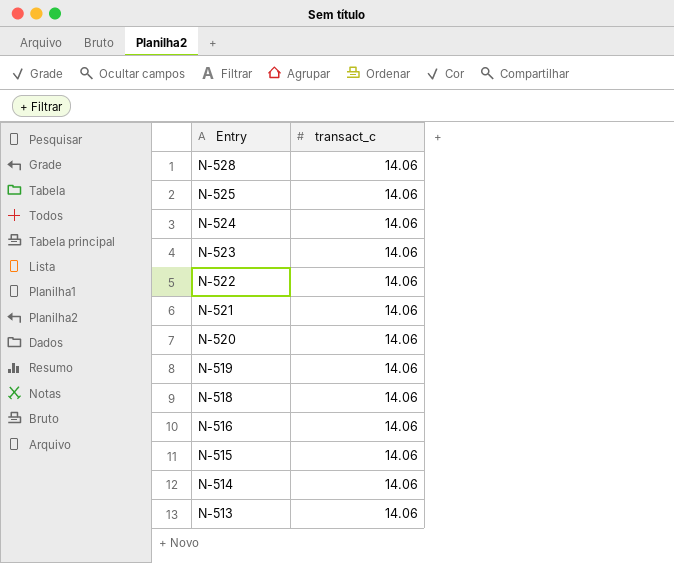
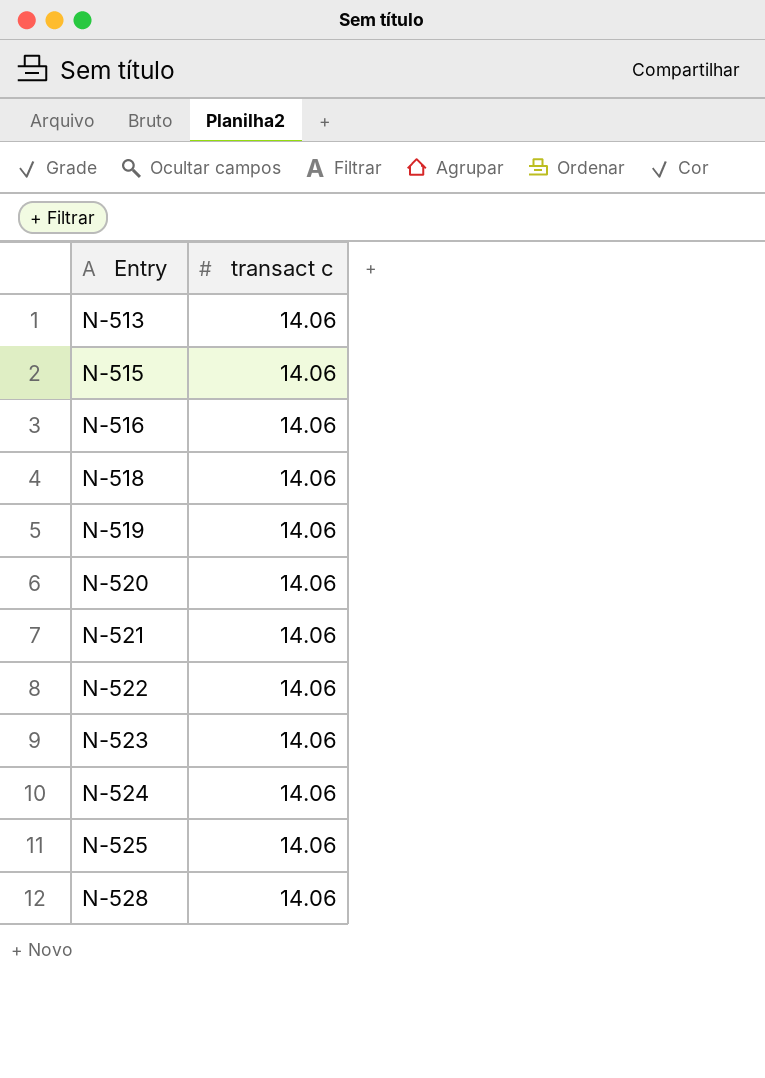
row order: Entry descending -> Entry ascending
column name: transact_c -> transact c
row N-514: 14.06 -> none

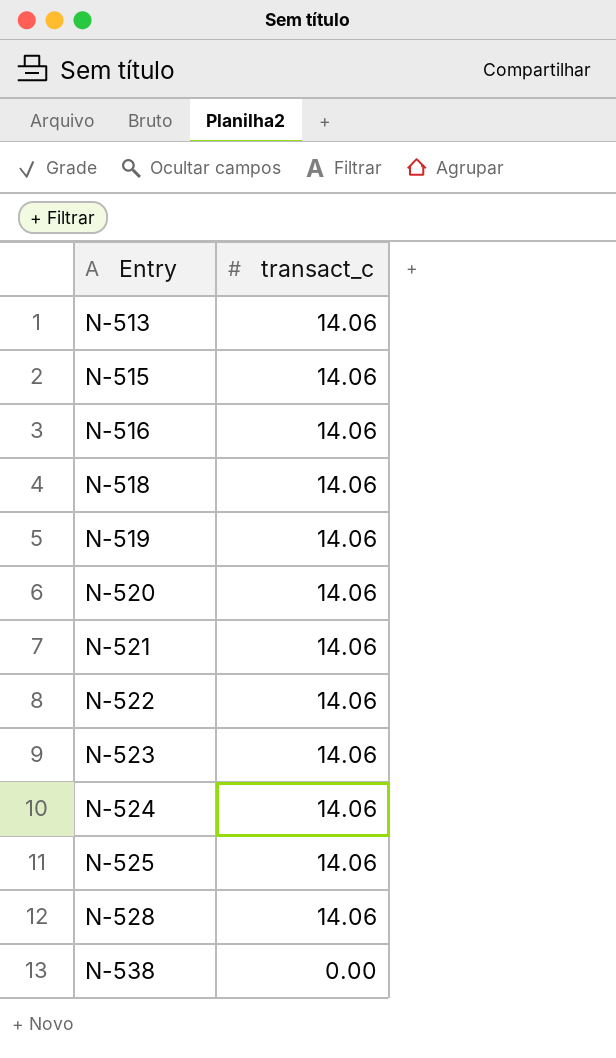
column name: transact c -> transact_c
row N-538: none -> 0.00

